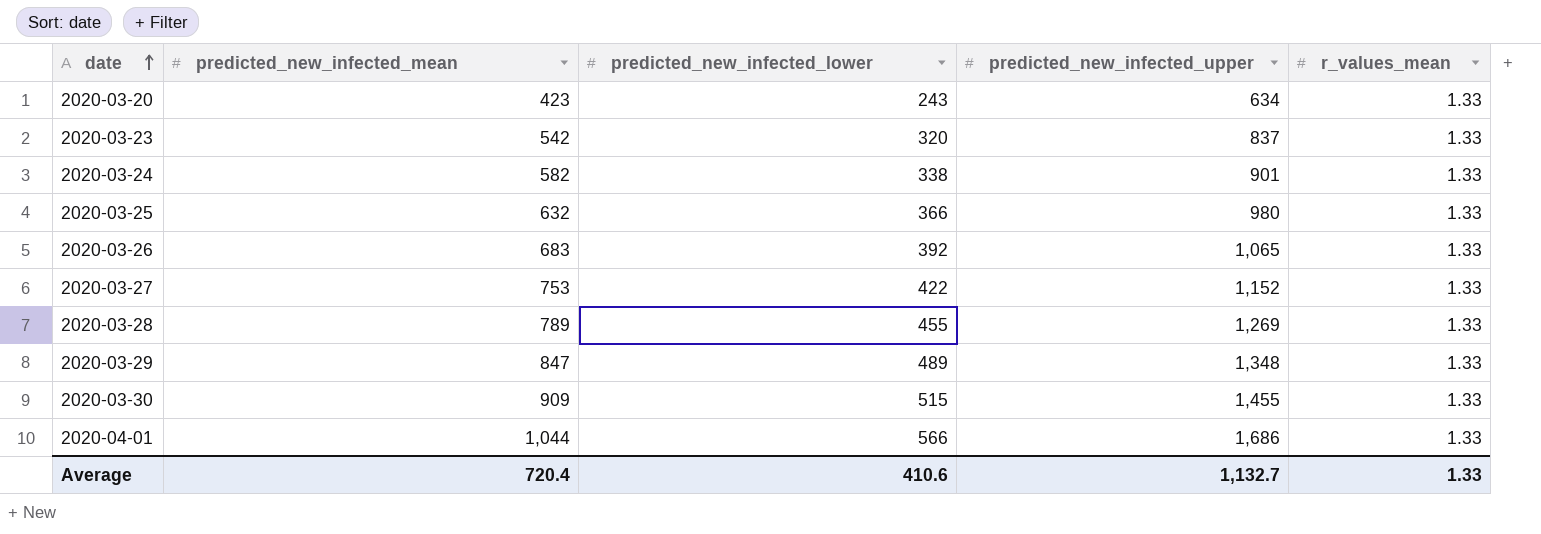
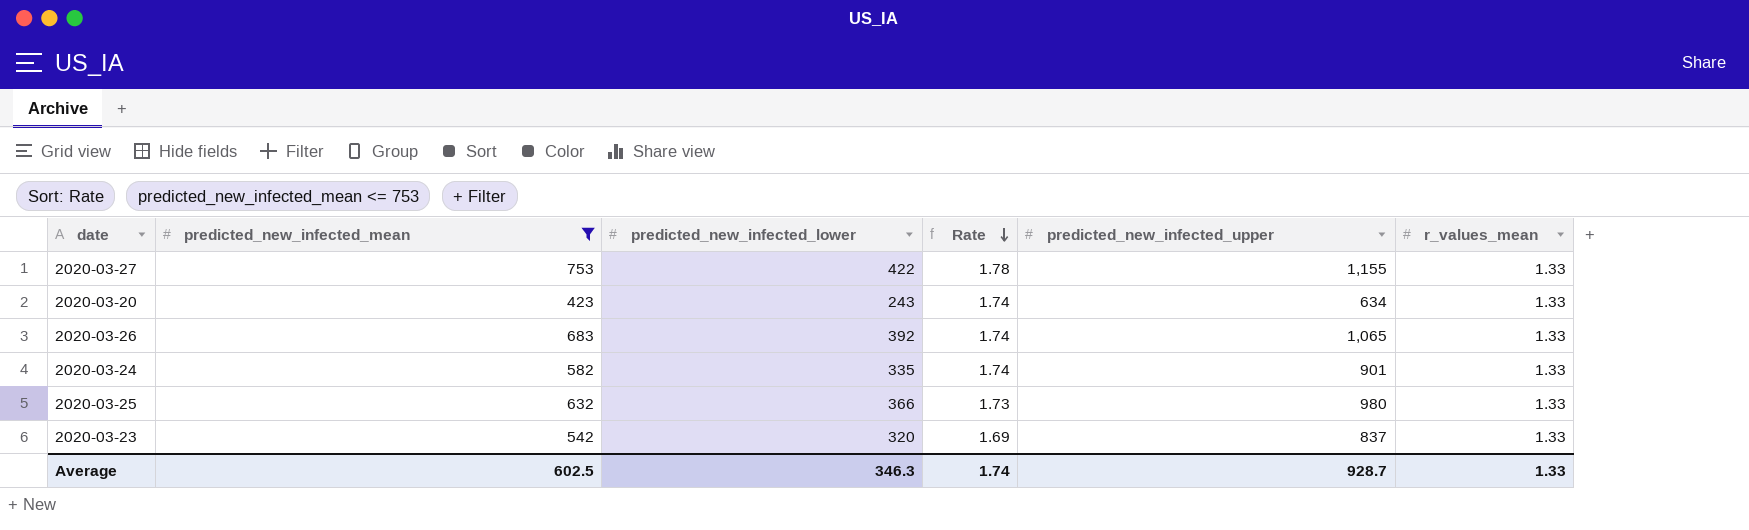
filter: none -> predicted_new_infected_mean <= 753
row order: date ascending -> Rate descending
column Rate | formula: none -> [predicted_new_infected_mean] / [predicted_new_infected_lower]
2020-03-27 | predicted_new_infected_upper: 1,152 -> 1,155
2020-03-24 | predicted_new_infected_lower: 338 -> 335
Average | predicted_new_infected_mean: 720.4 -> 602.5
Average | predicted_new_infected_lower: 410.6 -> 346.3
Average | predicted_new_infected_upper: 1,132.7 -> 928.7

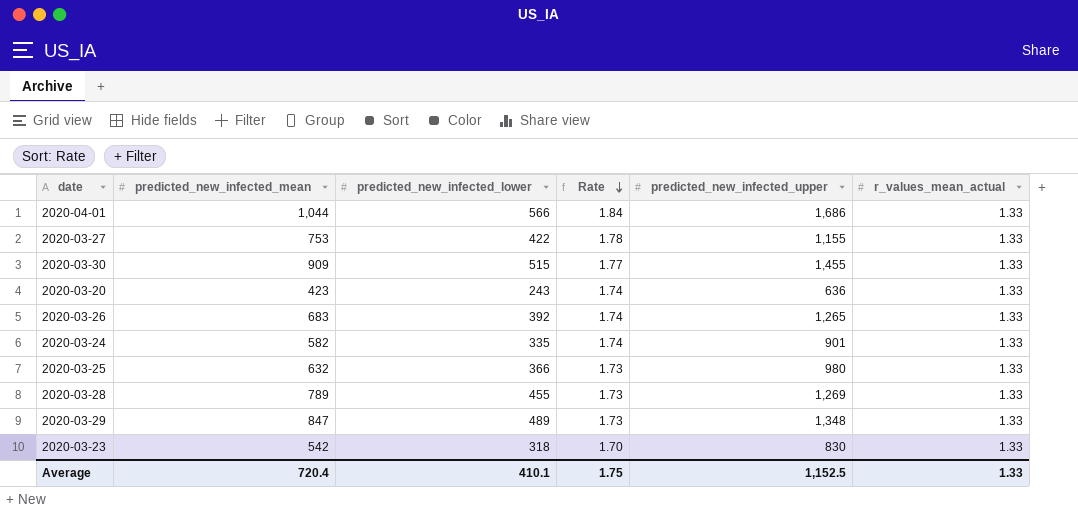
filter: predicted_new_infected_mean <= 753 -> none
column name: r_values_mean -> r_values_mean_actual
2020-03-20 | predicted_new_infected_upper: 634 -> 636
2020-03-26 | predicted_new_infected_upper: 1,065 -> 1,265
2020-03-23 | predicted_new_infected_lower: 320 -> 318
2020-03-23 | Rate: 1.69 -> 1.70
2020-03-23 | predicted_new_infected_upper: 837 -> 830
Average | predicted_new_infected_mean: 602.5 -> 720.4
Average | predicted_new_infected_lower: 346.3 -> 410.1
Average | Rate: 1.74 -> 1.75
Average | predicted_new_infected_upper: 928.7 -> 1,152.5

